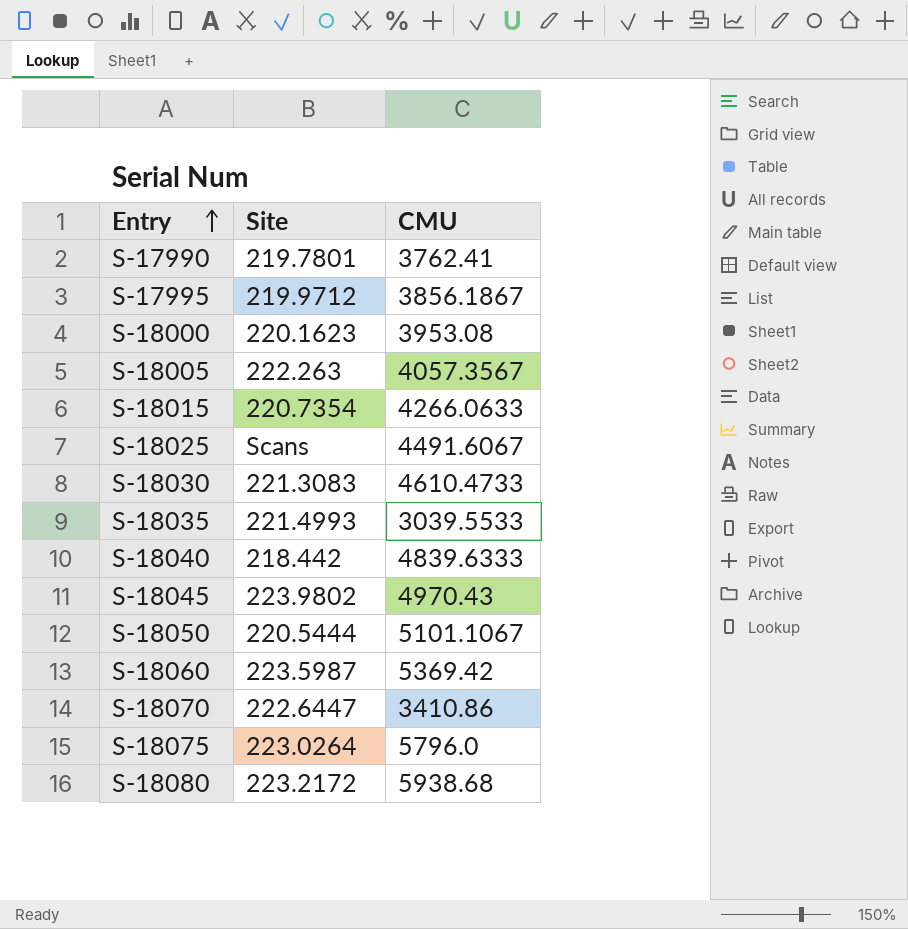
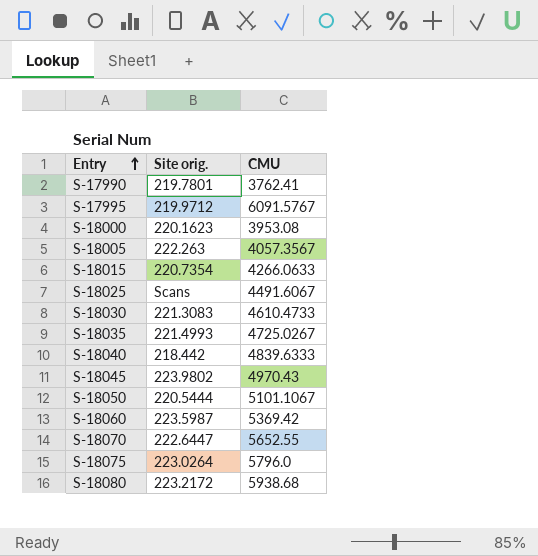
column name: Site -> Site orig.
S-17995 | CMU: 3856.1867 -> 6091.5767
S-18035 | CMU: 3039.5533 -> 4725.0267
S-18070 | CMU: 3410.86 -> 5652.55

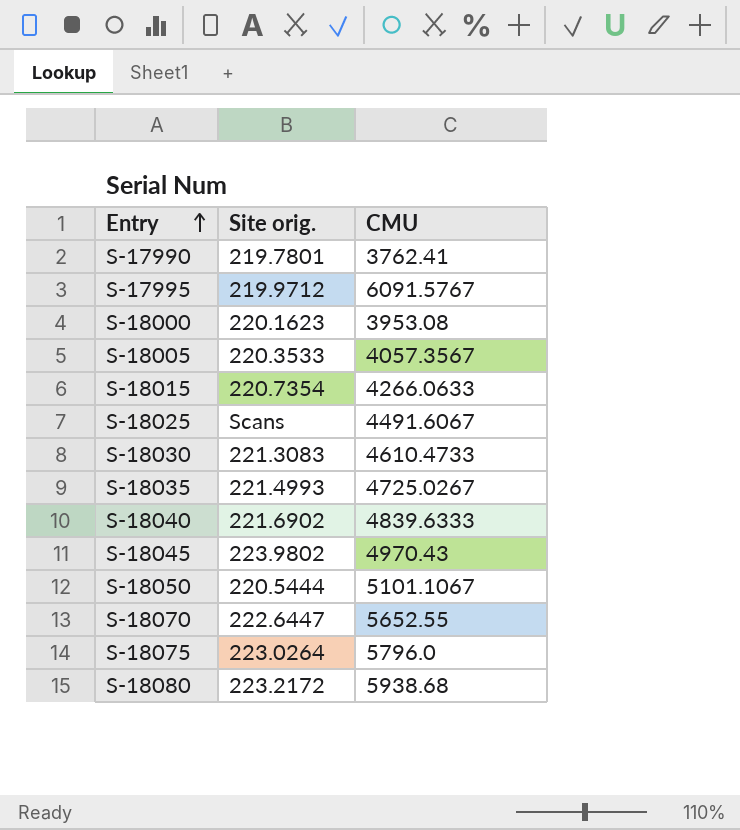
row S-18060: 223.5987 | 5369.42 -> none
S-18005 | Site orig.: 222.263 -> 220.3533
S-18040 | Site orig.: 218.442 -> 221.6902

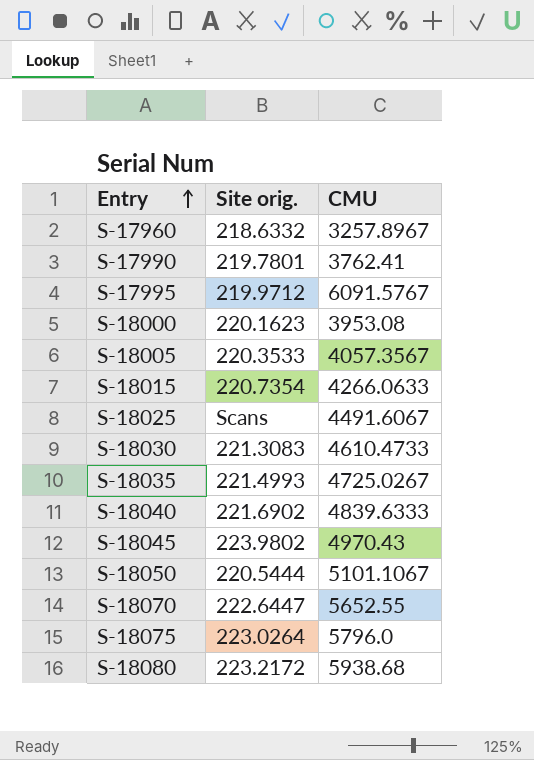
row S-17960: none -> 218.6332 | 3257.8967

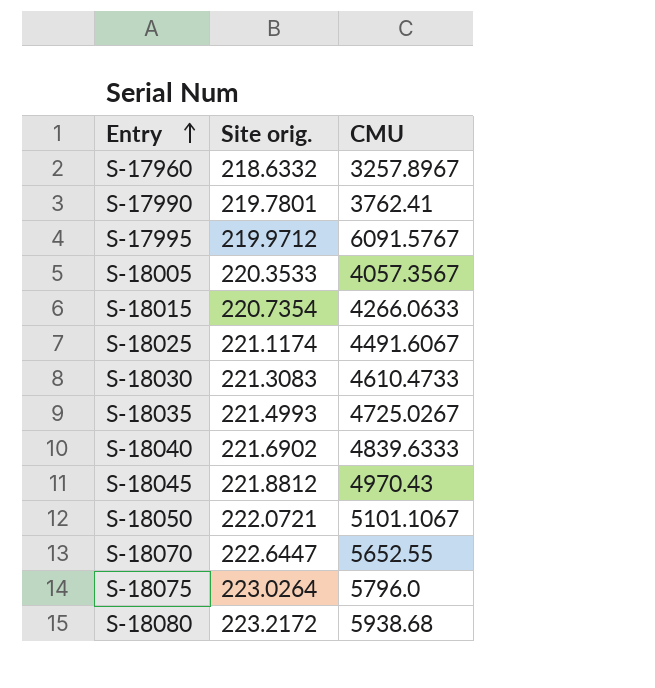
row S-18000: 220.1623 | 3953.08 -> none
S-18025 | Site orig.: Scans -> 221.1174
S-18045 | Site orig.: 223.9802 -> 221.8812
S-18050 | Site orig.: 220.5444 -> 222.0721

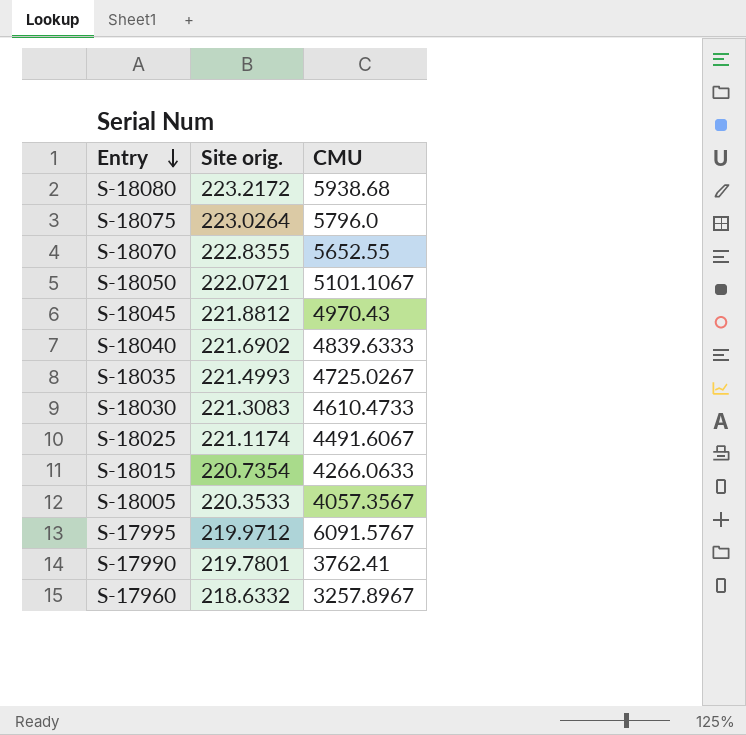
row order: Entry ascending -> Entry descending
S-18070 | Site orig.: 222.6447 -> 222.8355

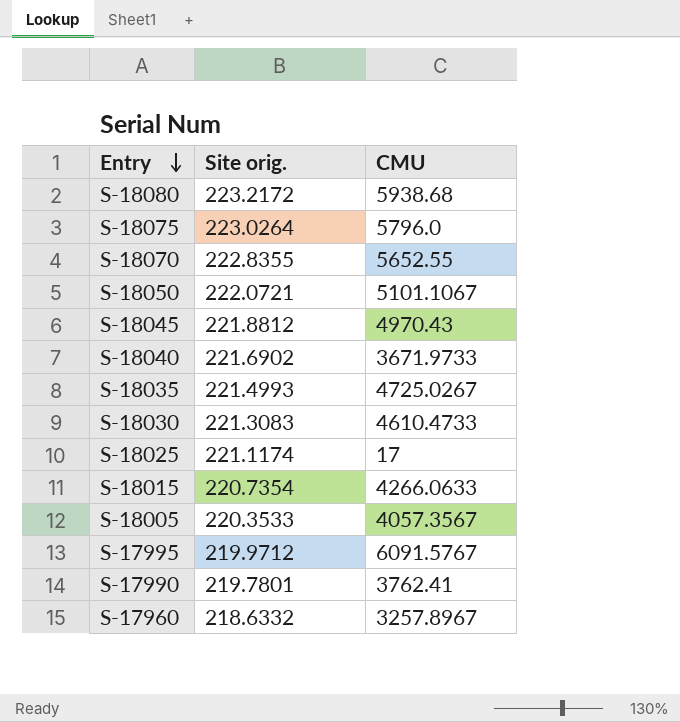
S-18040 | CMU: 4839.6333 -> 3671.9733
S-18025 | CMU: 4491.6067 -> 17

